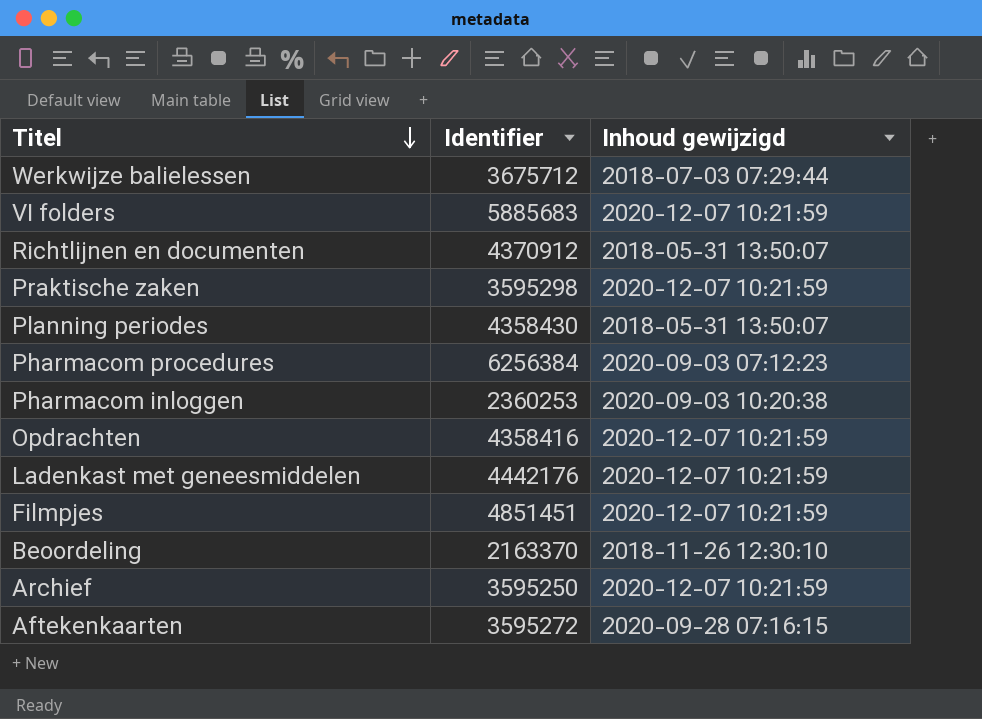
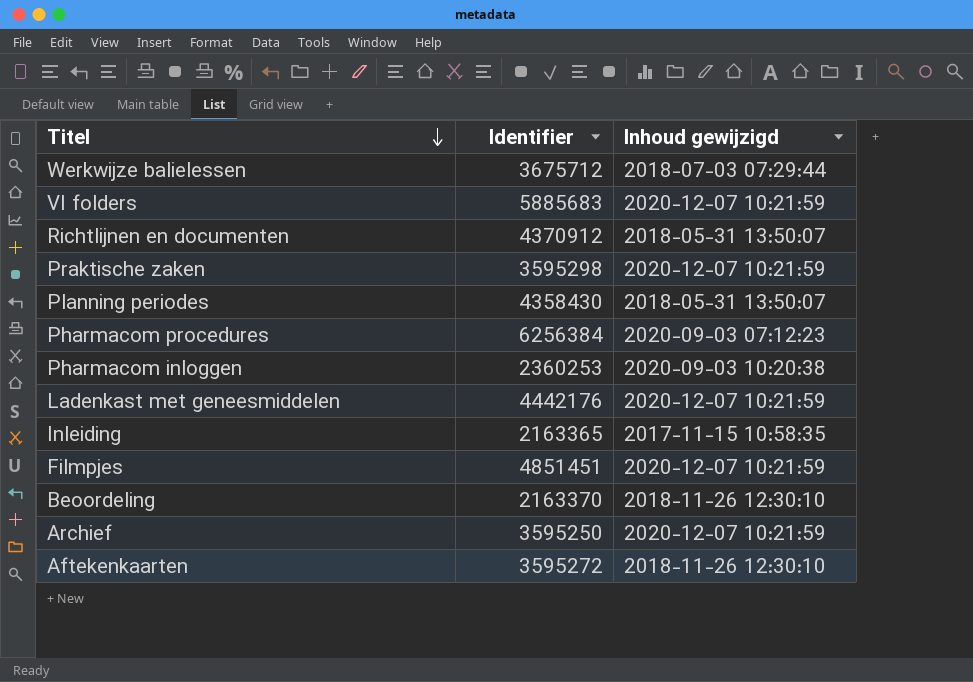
row Opdrachten: 4358416 | 2020-12-07 10:21:59 -> none
row Inleiding: none -> 2163365 | 2017-11-15 10:58:35
Aftekenkaarten | Inhoud gewijzigd: 2020-09-28 07:16:15 -> 2018-11-26 12:30:10

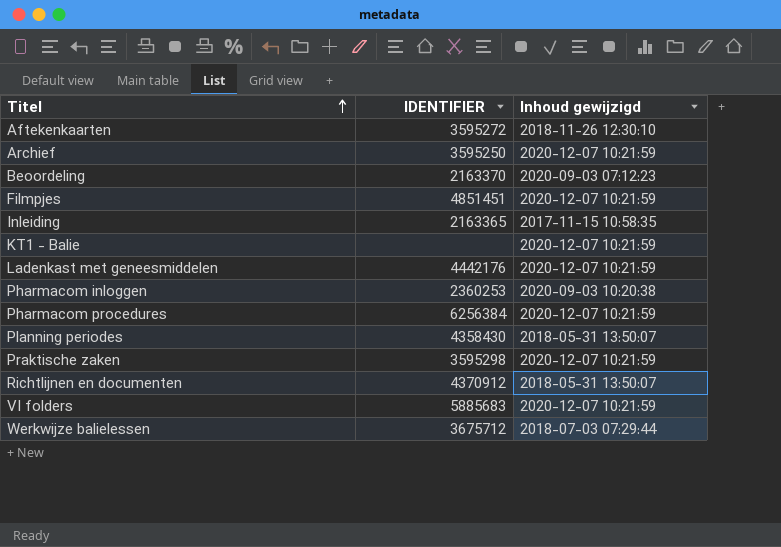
row order: Titel descending -> Titel ascending
column name: Identifier -> IDENTIFIER
Beoordeling | Inhoud gewijzigd: 2018-11-26 12:30:10 -> 2020-09-03 07:12:23
row KT1 - Balie: none -> none | 2020-12-07 10:21:59
Pharmacom procedures | Inhoud gewijzigd: 2020-09-03 07:12:23 -> 2020-12-07 10:21:59

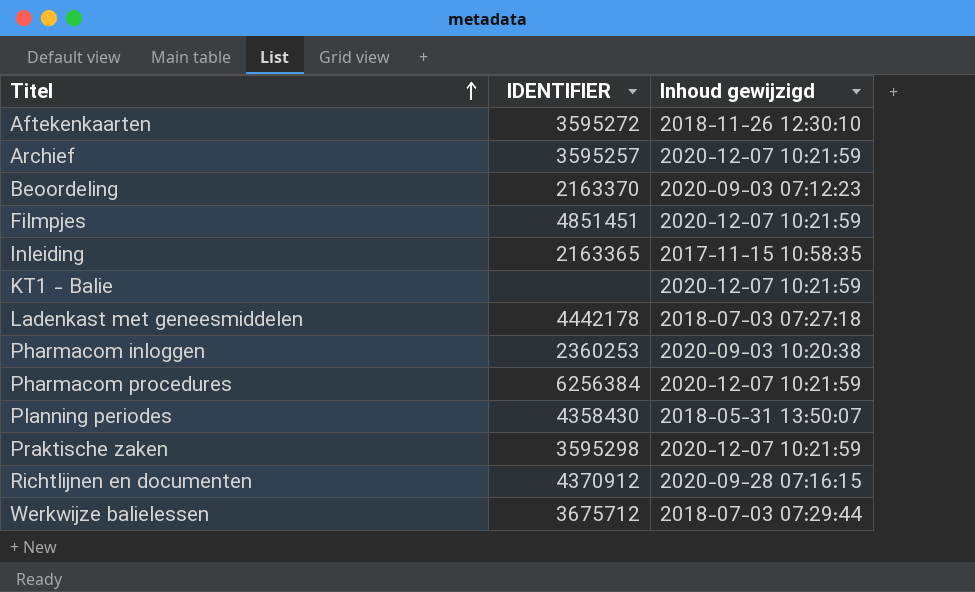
row VI folders: 5885683 | 2020-12-07 10:21:59 -> none
Archief | IDENTIFIER: 3595250 -> 3595257
Ladenkast met geneesmiddelen | IDENTIFIER: 4442176 -> 4442178
Ladenkast met geneesmiddelen | Inhoud gewijzigd: 2020-12-07 10:21:59 -> 2018-07-03 07:27:18
Richtlijnen en documenten | Inhoud gewijzigd: 2018-05-31 13:50:07 -> 2020-09-28 07:16:15

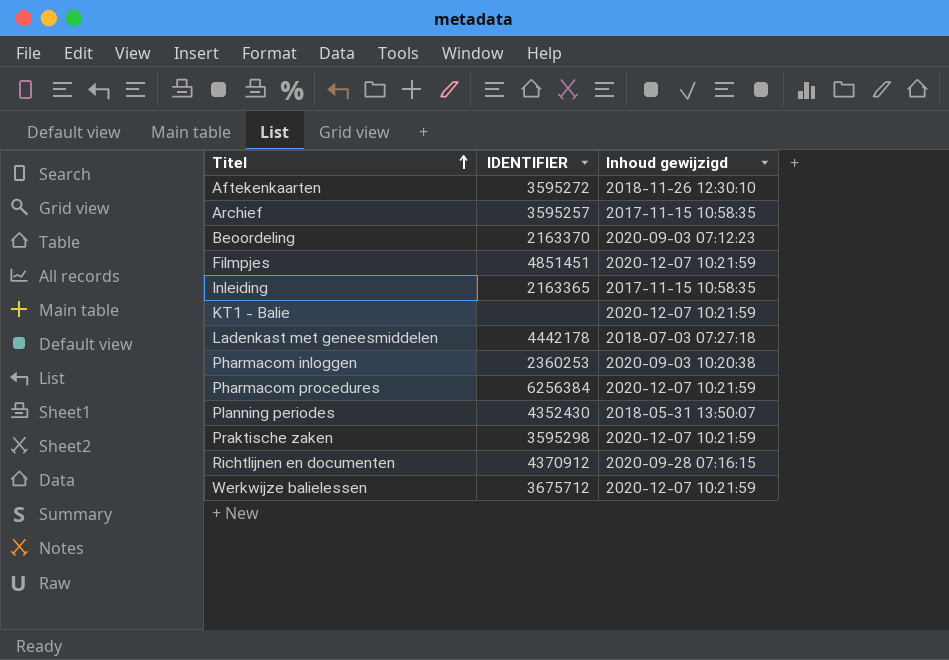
Archief | Inhoud gewijzigd: 2020-12-07 10:21:59 -> 2017-11-15 10:58:35
Planning periodes | IDENTIFIER: 4358430 -> 4352430
Werkwijze balielessen | Inhoud gewijzigd: 2018-07-03 07:29:44 -> 2020-12-07 10:21:59

